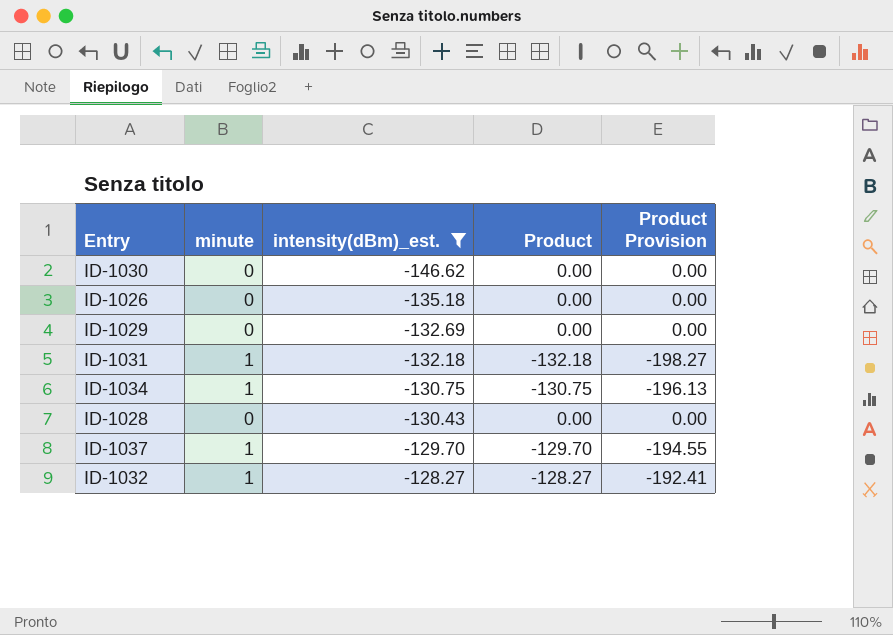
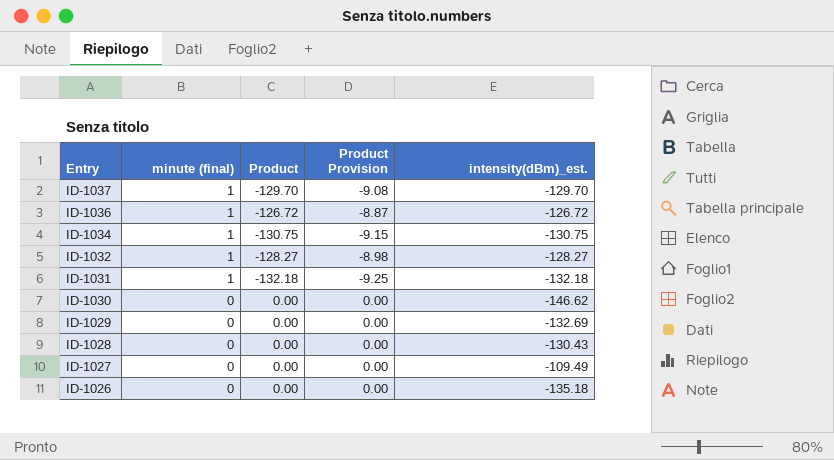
filter: intensity(dBm)_est. <= -128.27 -> none
row order: intensity(dBm)_est. ascending -> Entry descending
column name: minute -> minute (final)
column Product Provision | formula: [Product] * 1.5 -> [Product] * 0.07
column intensity(dBm)_est. | position: 3 -> 5

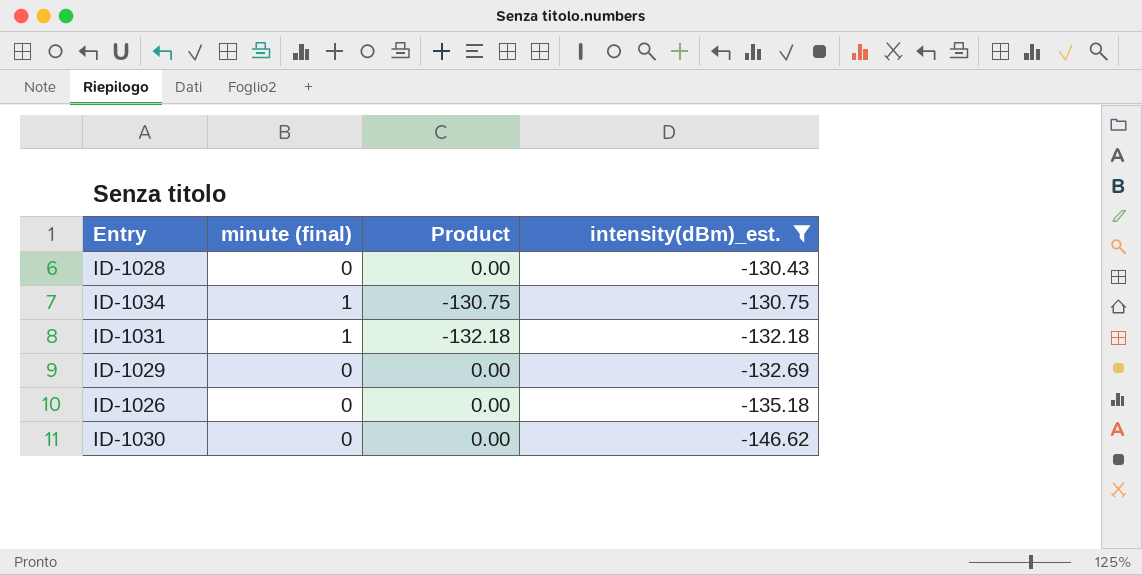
filter: none -> intensity(dBm)_est. <= -130.43
row order: Entry descending -> intensity(dBm)_est. descending
column Product Provision | formula: [Product] * 0.07 -> none

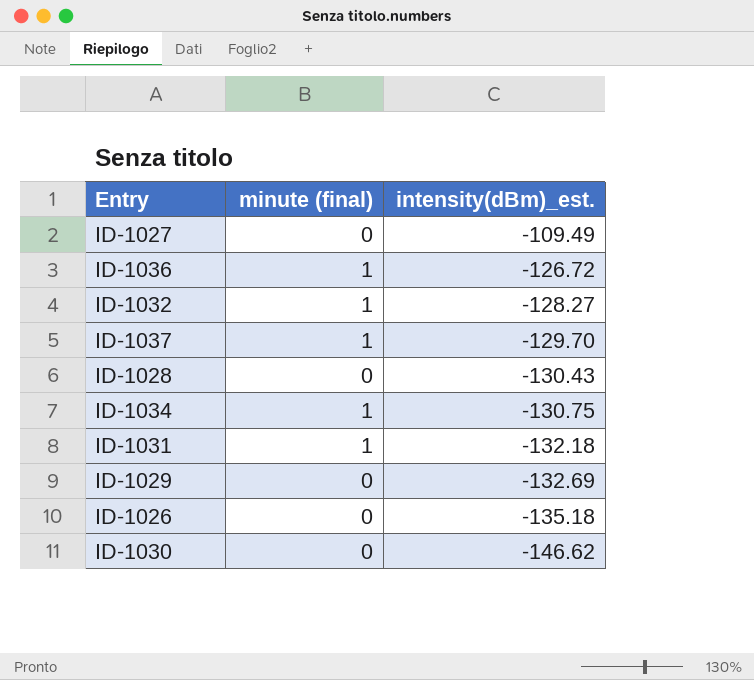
filter: intensity(dBm)_est. <= -130.43 -> none
column Product | formula: [minute (final)] * [intensity(dBm)_est.] -> none

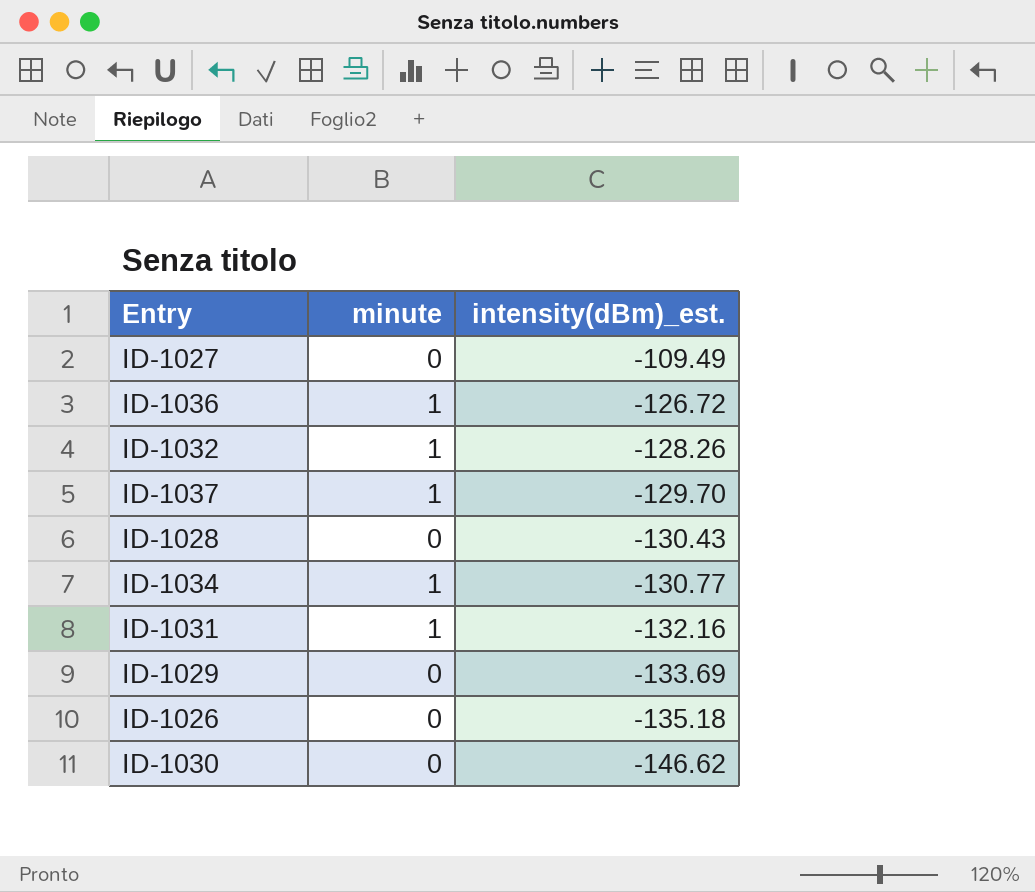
column name: minute (final) -> minute
ID-1032 | intensity(dBm)_est.: -128.27 -> -128.26
ID-1034 | intensity(dBm)_est.: -130.75 -> -130.77
ID-1031 | intensity(dBm)_est.: -132.18 -> -132.16
ID-1029 | intensity(dBm)_est.: -132.69 -> -133.69

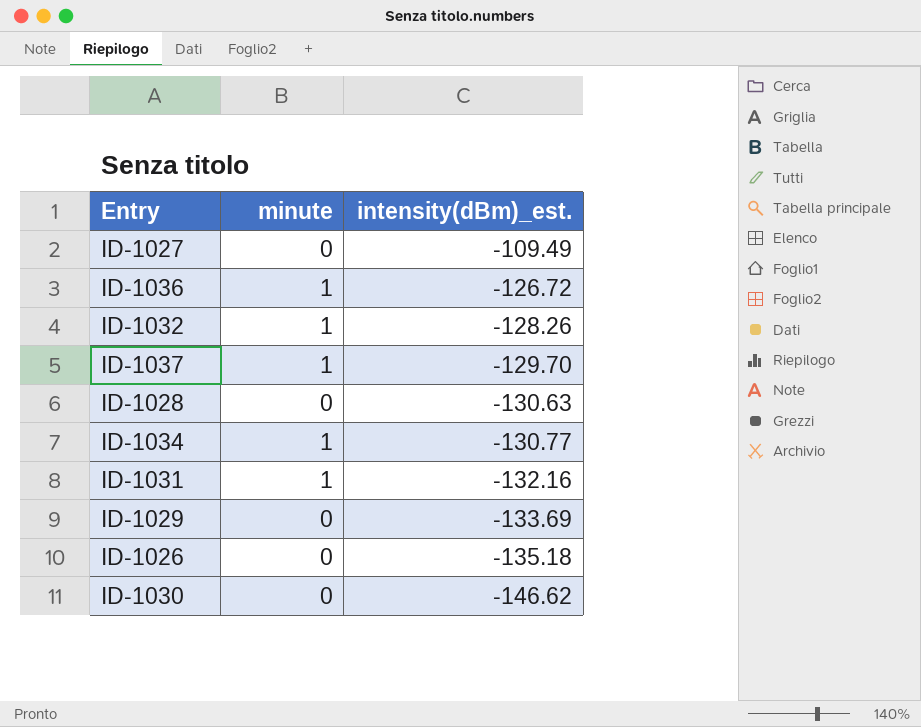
ID-1028 | intensity(dBm)_est.: -130.43 -> -130.63

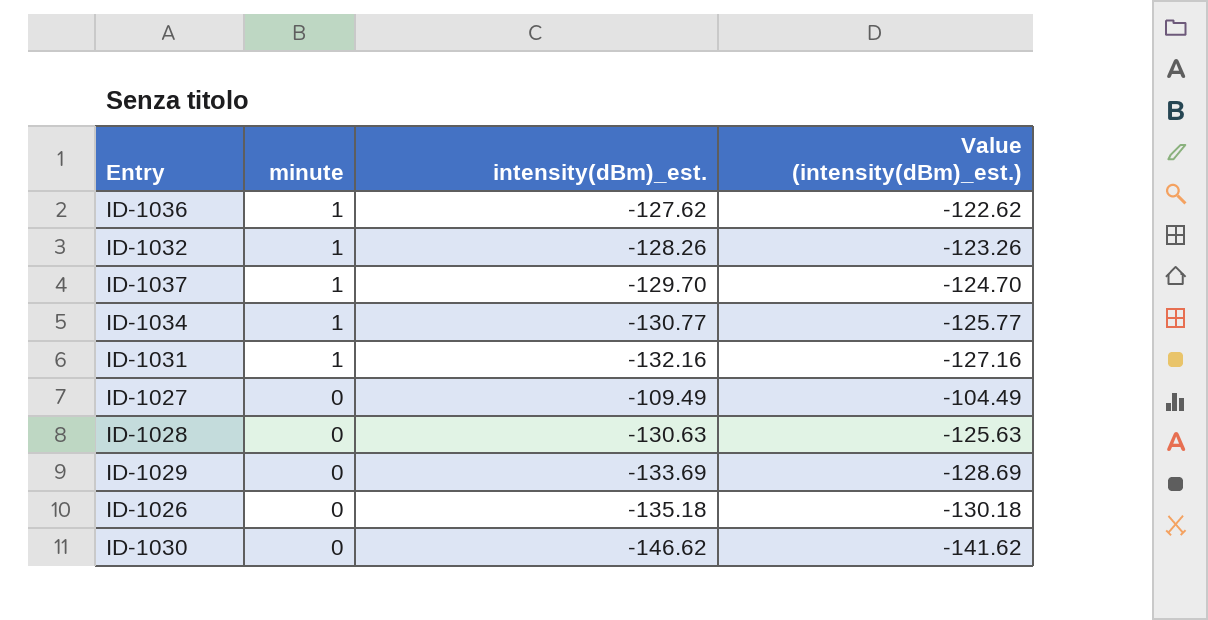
row order: intensity(dBm)_est. descending -> minute descending
column Value (intensity(dBm)_est.) | formula: none -> [intensity(dBm)_est.] + 5
ID-1036 | intensity(dBm)_est.: -126.72 -> -127.62

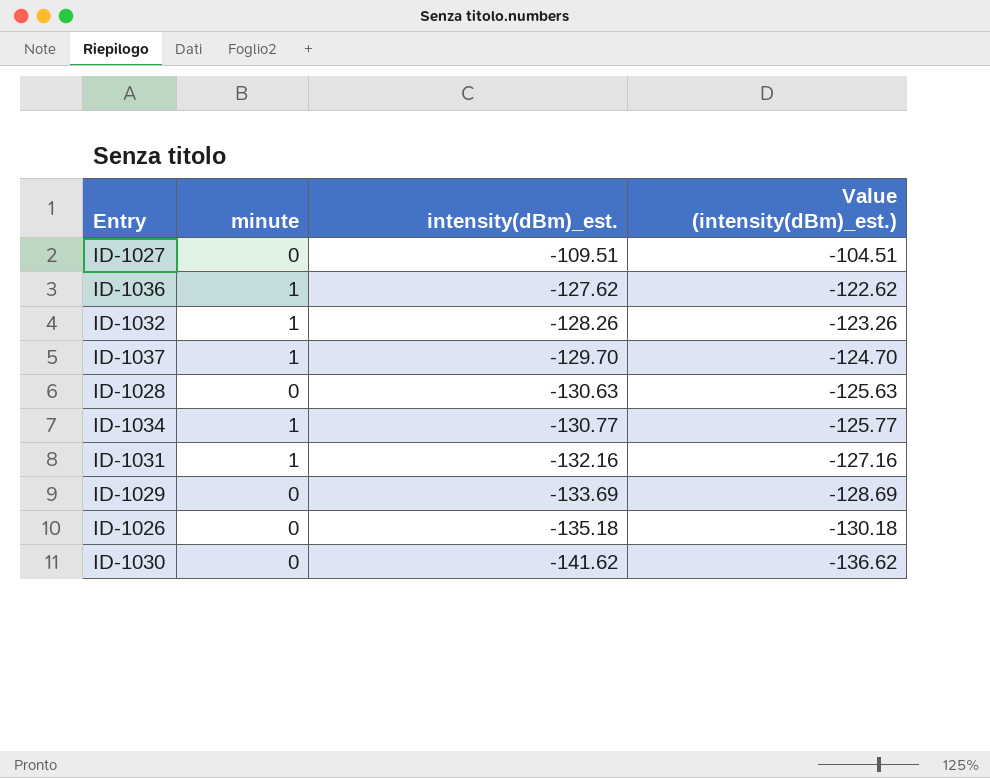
row order: minute descending -> intensity(dBm)_est. descending
ID-1027 | intensity(dBm)_est.: -109.49 -> -109.51
ID-1027 | Value (intensity(dBm)_est.): -104.49 -> -104.51
ID-1030 | intensity(dBm)_est.: -146.62 -> -141.62
ID-1030 | Value (intensity(dBm)_est.): -141.62 -> -136.62

